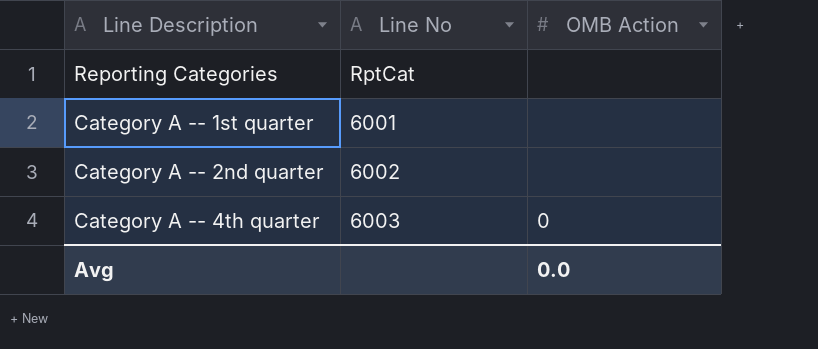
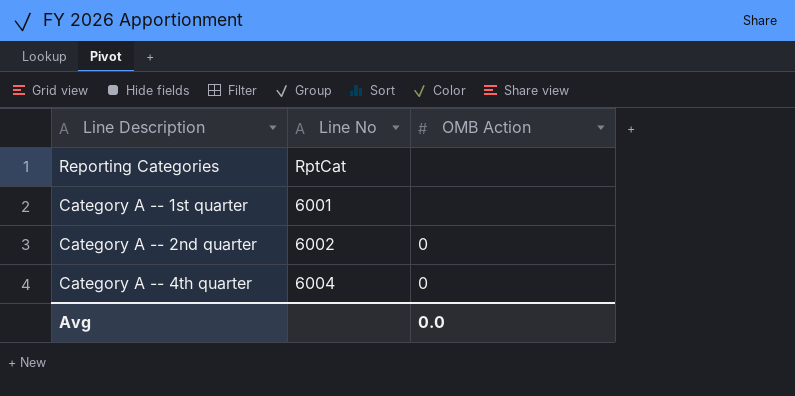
Category A -- 2nd quarter | OMB Action: none -> 0
Category A -- 4th quarter | Line No: 6003 -> 6004

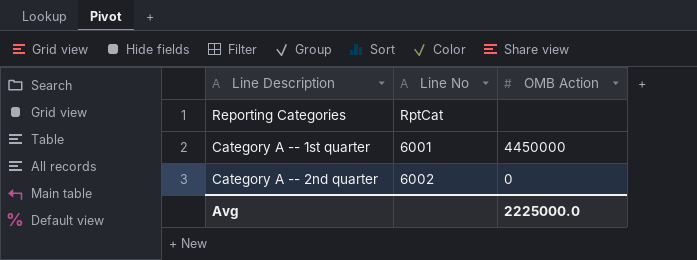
row Category A -- 4th quarter: 6004 | 0 -> none
Category A -- 1st quarter | OMB Action: none -> 4450000
Avg | OMB Action: 0.0 -> 2225000.0

